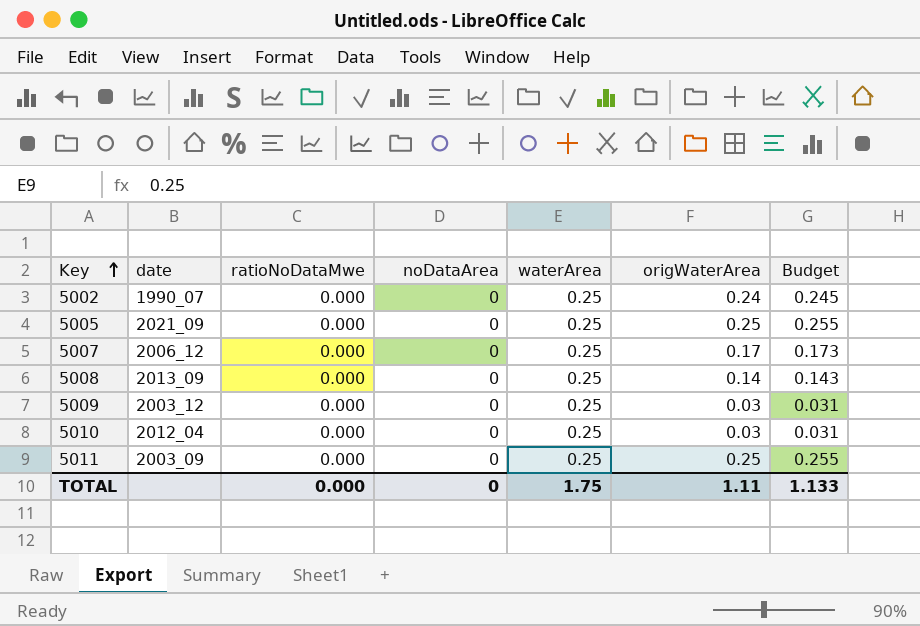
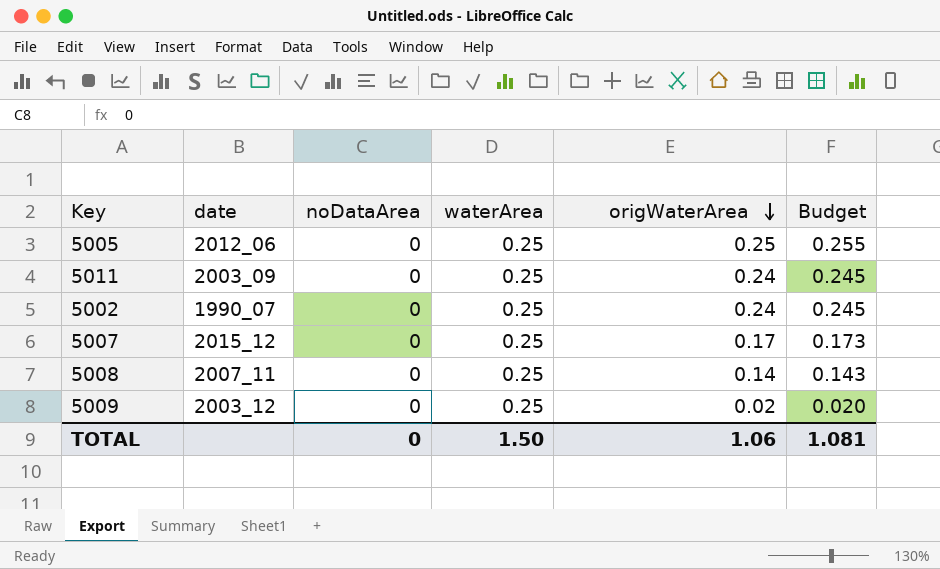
row order: Key ascending -> origWaterArea descending
column ratioNoDataMwe | position: 3 -> none
row 5010: 2012_04 | 0.000 | 0 | 0.25 | 0.03 | 0.031 -> none
5005 | date: 2021_09 -> 2012_06
5011 | origWaterArea: 0.25 -> 0.24
5011 | Budget: 0.255 -> 0.245
5007 | date: 2006_12 -> 2015_12
5008 | date: 2013_09 -> 2007_11
5009 | origWaterArea: 0.03 -> 0.02
5009 | Budget: 0.031 -> 0.020
TOTAL | waterArea: 1.75 -> 1.50
TOTAL | origWaterArea: 1.11 -> 1.06
TOTAL | Budget: 1.133 -> 1.081

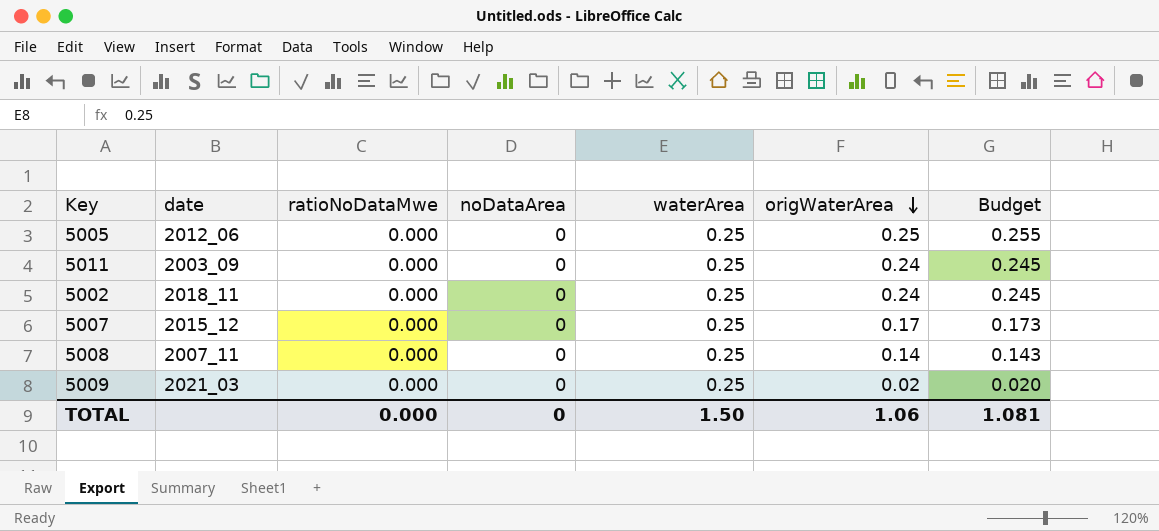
column ratioNoDataMwe | position: none -> 3
5002 | date: 1990_07 -> 2018_11
5009 | date: 2003_12 -> 2021_03

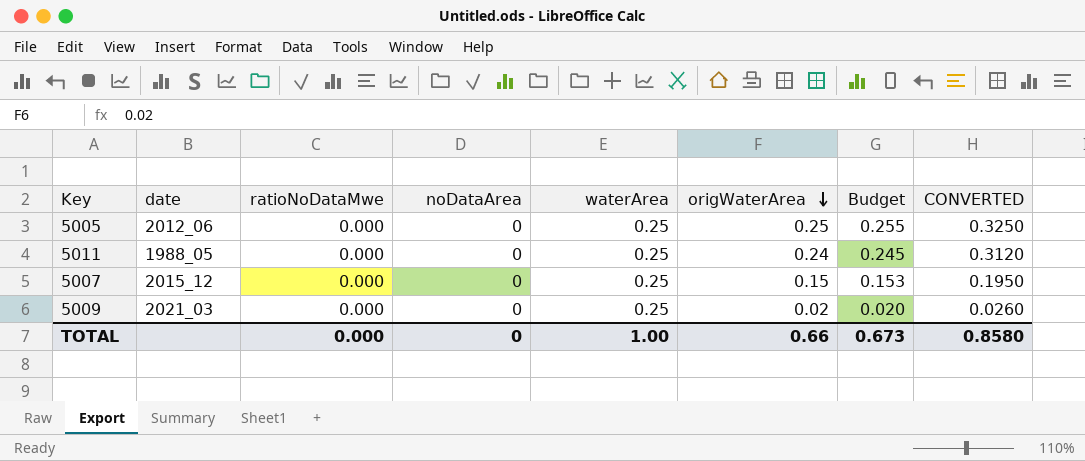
column CONVERTED | formula: none -> [origWaterArea] * 1.3
row 5002: 2018_11 | 0.000 | 0 | 0.25 | 0.24 | 0.245 -> none
row 5008: 2007_11 | 0.000 | 0 | 0.25 | 0.14 | 0.143 -> none
5011 | date: 2003_09 -> 1988_05
5007 | origWaterArea: 0.17 -> 0.15
5007 | Budget: 0.173 -> 0.153
TOTAL | waterArea: 1.50 -> 1.00
TOTAL | origWaterArea: 1.06 -> 0.66
TOTAL | Budget: 1.081 -> 0.673

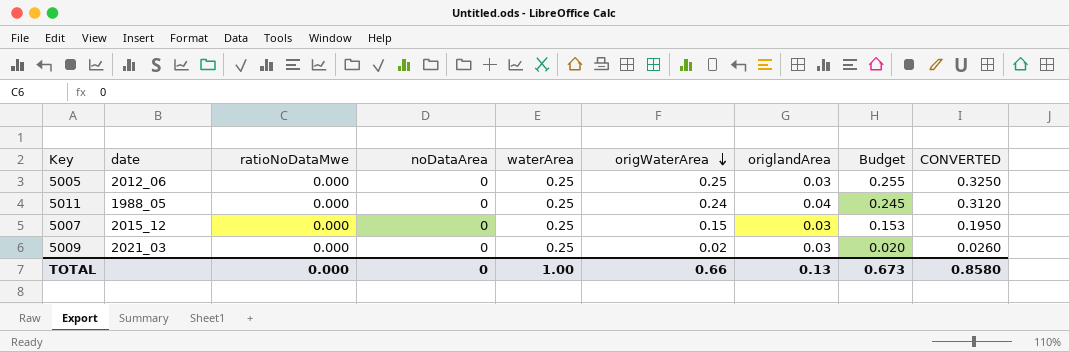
column origlandArea | position: none -> 7

